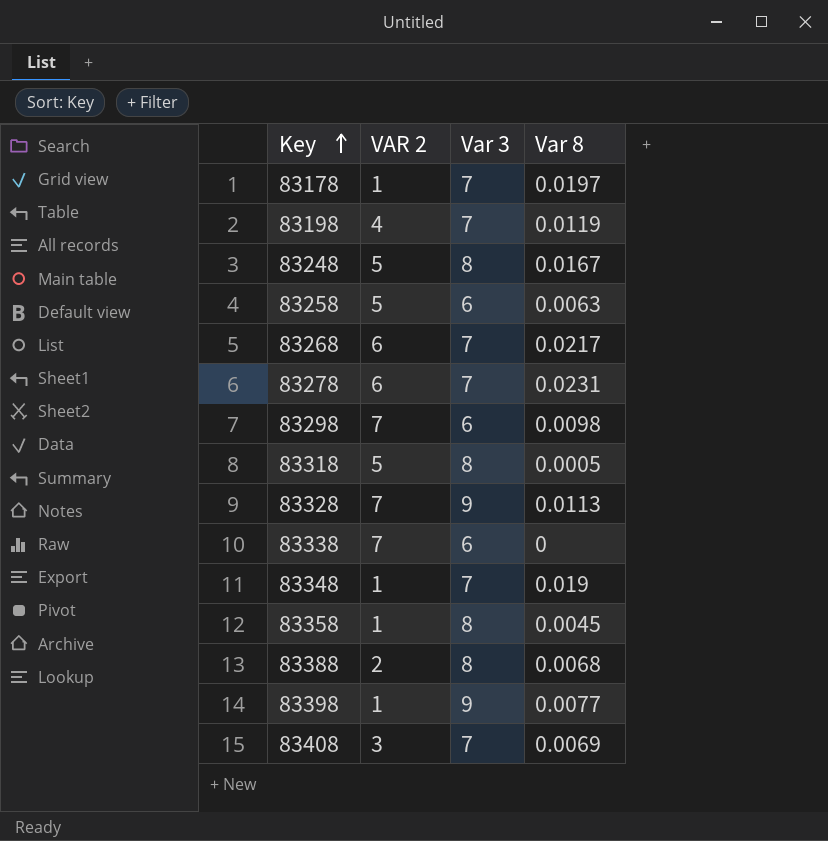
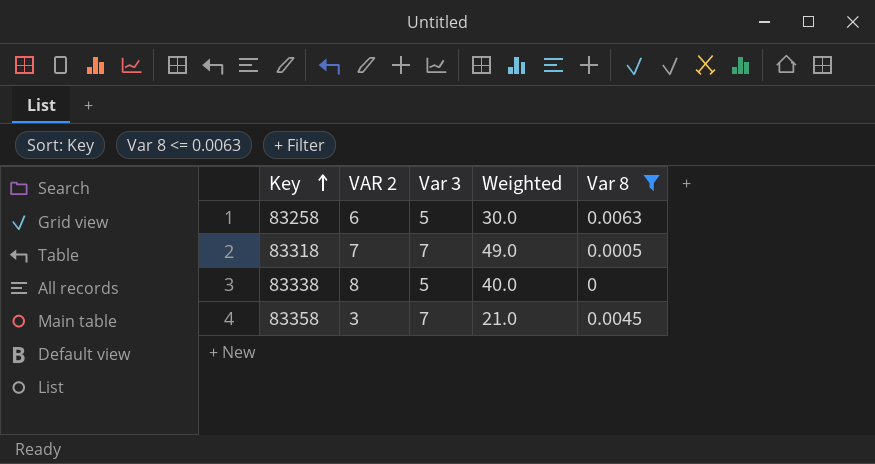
filter: none -> Var 8 <= 0.0063
column Weighted | formula: none -> [VAR 2] * [Var 3]
83258 | VAR 2: 5 -> 6
83258 | Var 3: 6 -> 5
83318 | VAR 2: 5 -> 7
83318 | Var 3: 8 -> 7
83338 | VAR 2: 7 -> 8
83338 | Var 3: 6 -> 5
83358 | VAR 2: 1 -> 3
83358 | Var 3: 8 -> 7

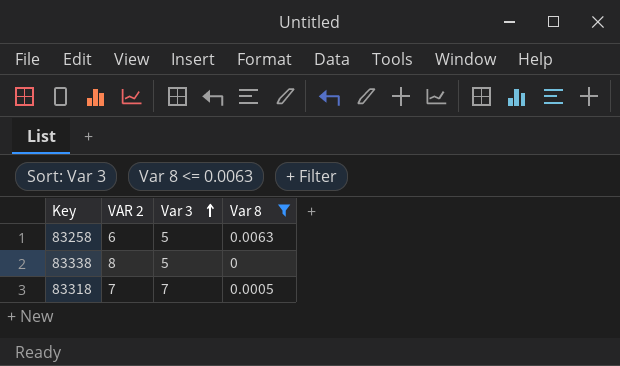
row order: Key ascending -> Var 3 ascending
column Weighted | formula: [VAR 2] * [Var 3] -> none
row 83358: 3 | 7 | 21.0 | 0.0045 -> none

